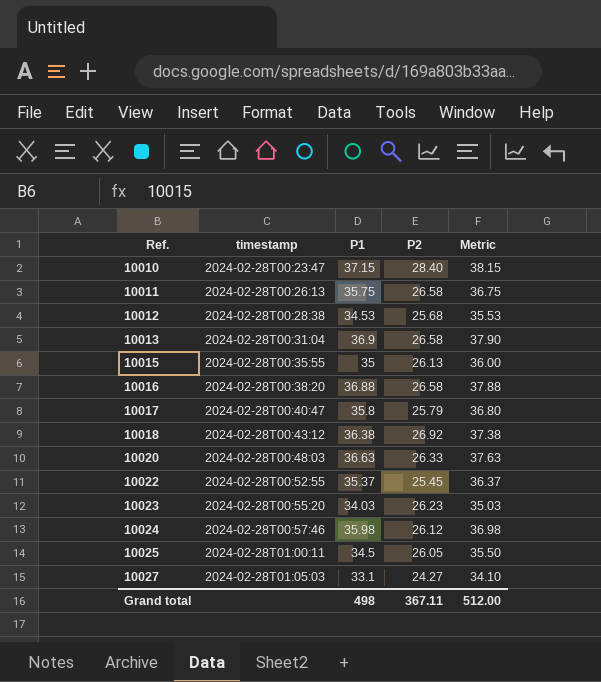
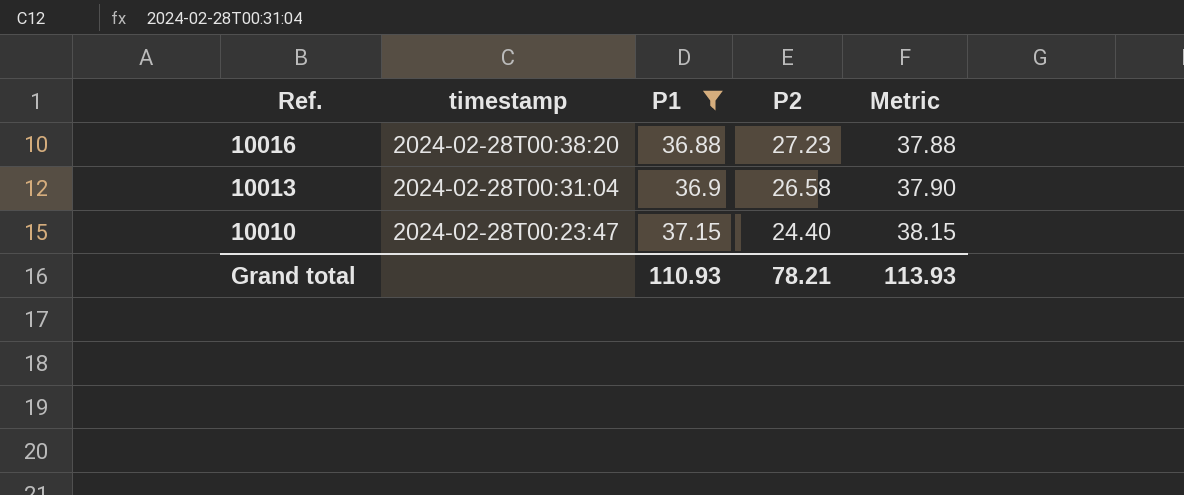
filter: none -> P1 >= 36.88
row order: Ref. ascending -> Ref. descending
10016 | P2: 26.58 -> 27.23
10010 | P2: 28.40 -> 24.40
Grand total | P1: 498 -> 110.93
Grand total | P2: 367.11 -> 78.21
Grand total | Metric: 512.00 -> 113.93

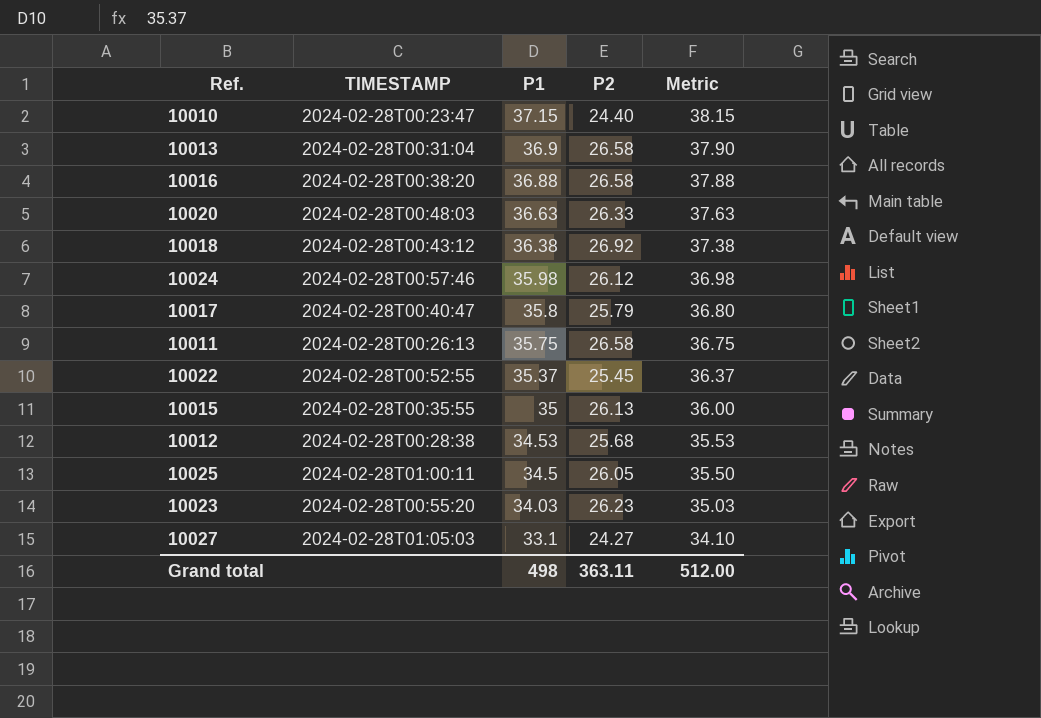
filter: P1 >= 36.88 -> none
row order: Ref. descending -> P1 descending
column name: timestamp -> TIMESTAMP
10016 | P2: 27.23 -> 26.58
Grand total | P1: 110.93 -> 498
Grand total | P2: 78.21 -> 363.11
Grand total | Metric: 113.93 -> 512.00

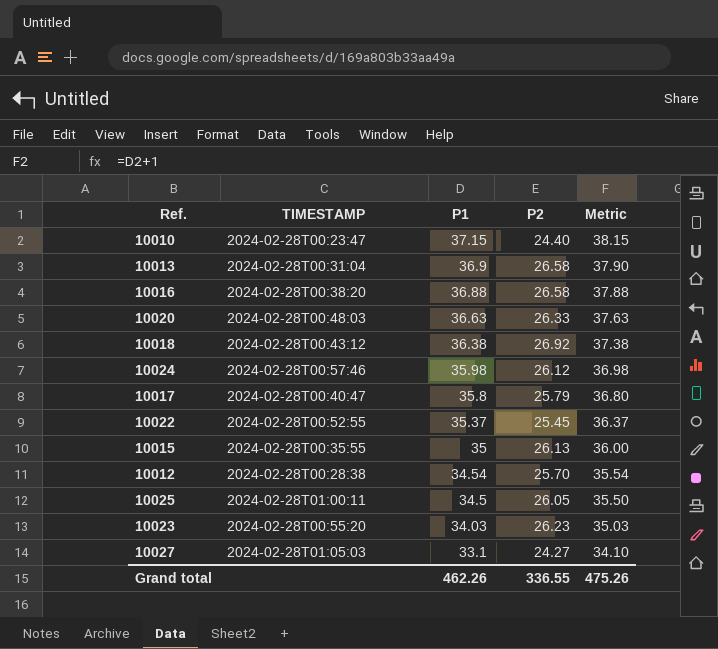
row 10011: 2024-02-28T00:26:13 | 35.75 | 26.58 | 36.75 -> none
10012 | P1: 34.53 -> 34.54
10012 | P2: 25.68 -> 25.70
10012 | Metric: 35.53 -> 35.54
Grand total | P1: 498 -> 462.26
Grand total | P2: 363.11 -> 336.55
Grand total | Metric: 512.00 -> 475.26

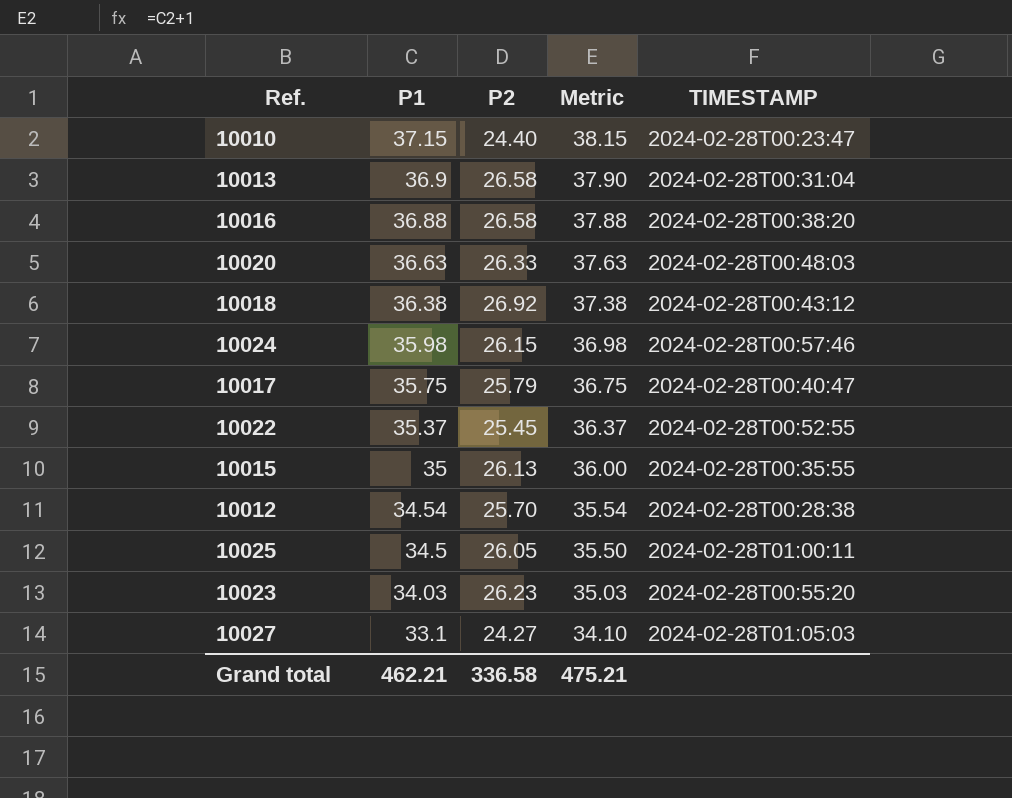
column TIMESTAMP | position: 2 -> 5
10024 | P2: 26.12 -> 26.15
10017 | P1: 35.8 -> 35.75
10017 | Metric: 36.80 -> 36.75
Grand total | P1: 462.26 -> 462.21
Grand total | P2: 336.55 -> 336.58
Grand total | Metric: 475.26 -> 475.21

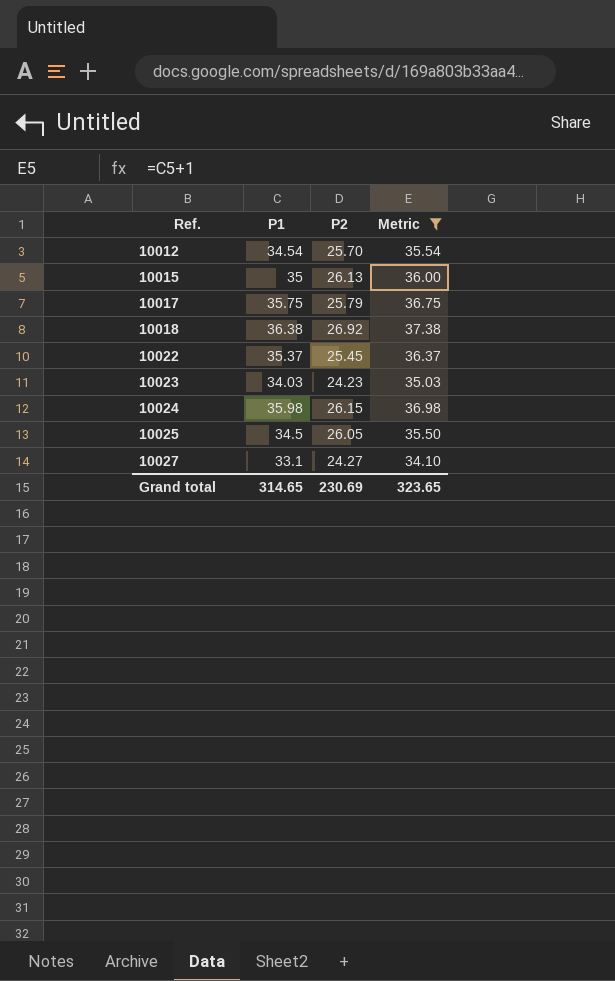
filter: none -> Metric <= 37.38
row order: P1 descending -> Ref. ascending
column TIMESTAMP | position: 5 -> none
10023 | P2: 26.23 -> 24.23
Grand total | P1: 462.21 -> 314.65
Grand total | P2: 336.58 -> 230.69
Grand total | Metric: 475.21 -> 323.65

